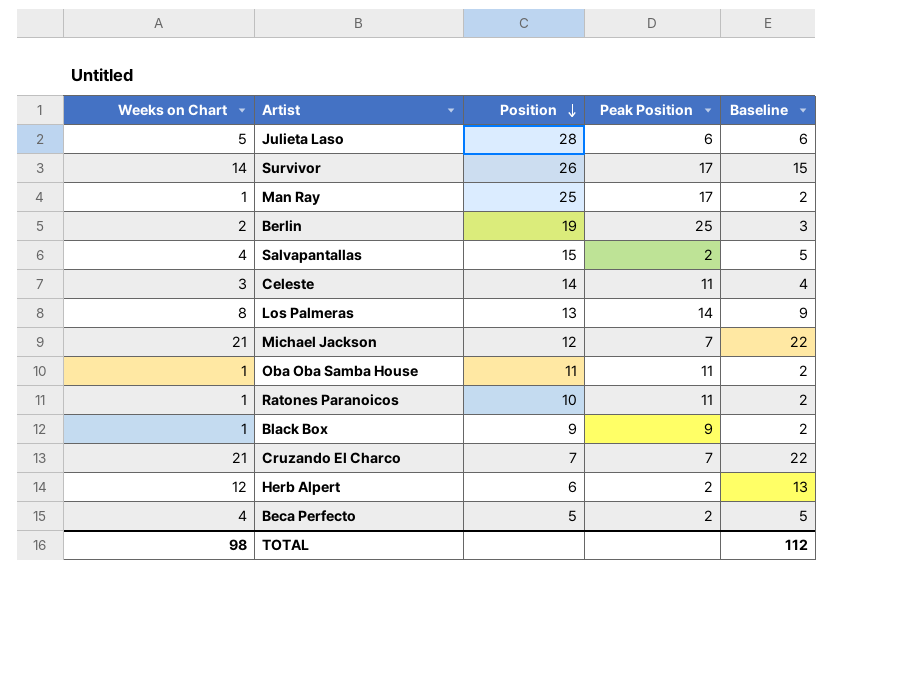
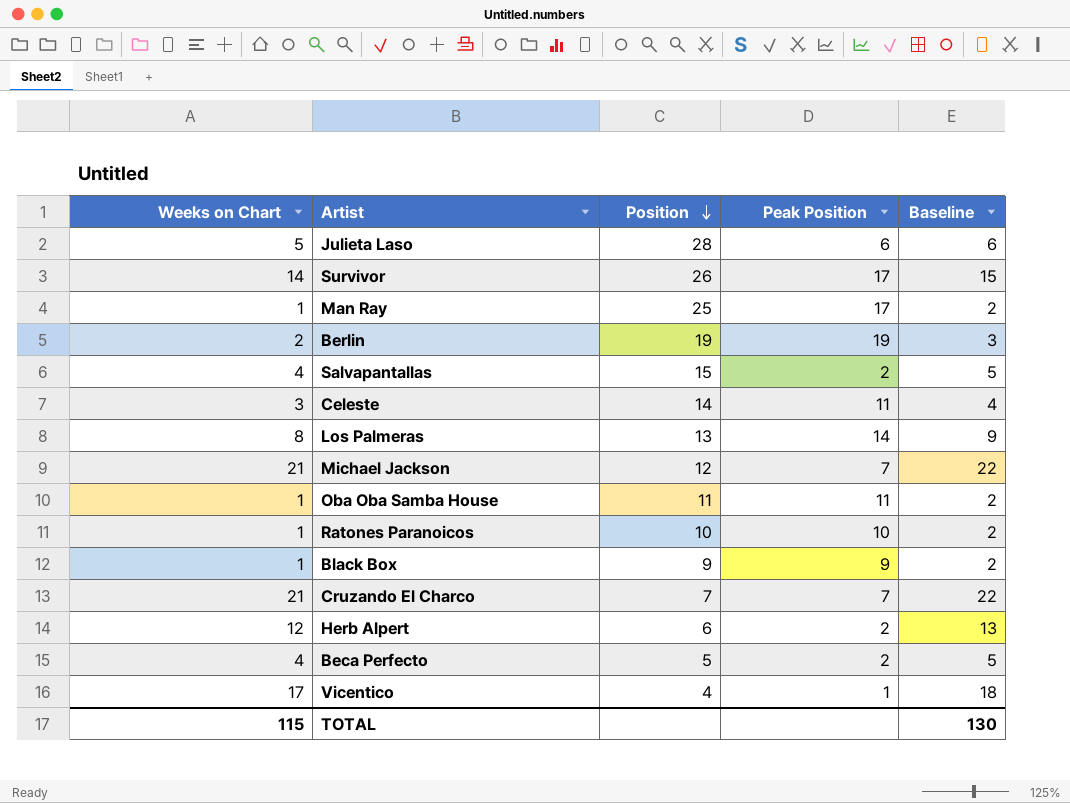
Berlin | Peak Position: 25 -> 19
Ratones Paranoicos | Peak Position: 11 -> 10
row Vicentico: none -> 17 | 4 | 1 | 18
TOTAL | Weeks on Chart: 98 -> 115
TOTAL | Baseline: 112 -> 130

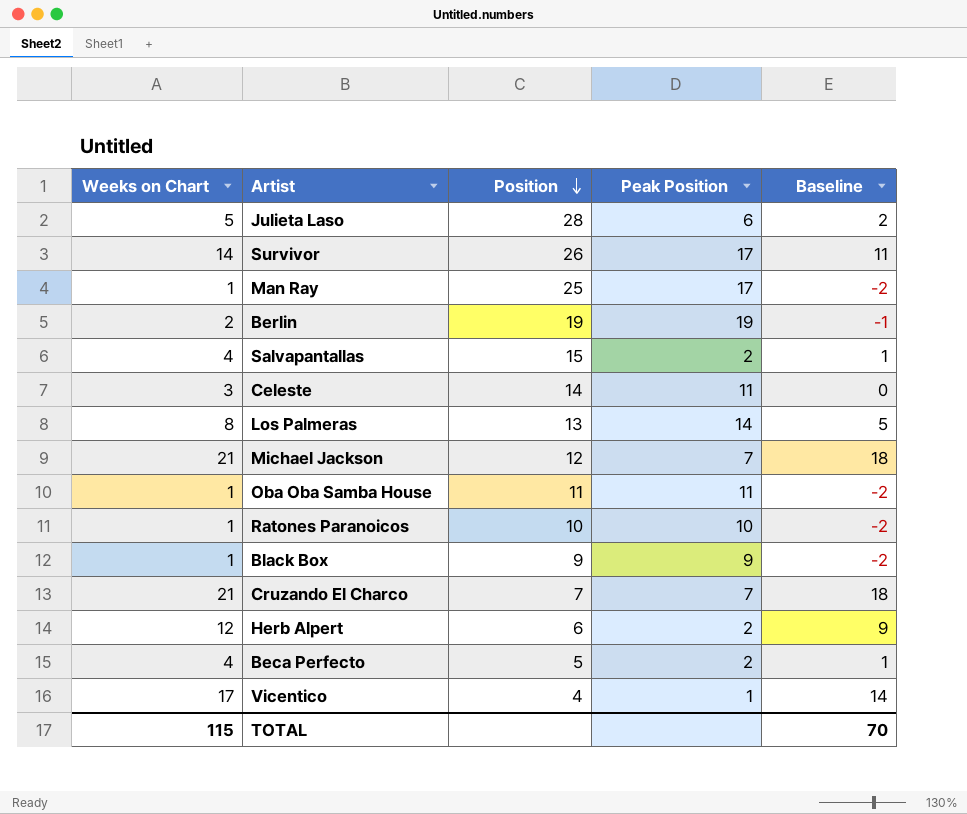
column Baseline | formula: [Weeks on Chart] + 1 -> [Weeks on Chart] - 3
TOTAL | Baseline: 130 -> 70

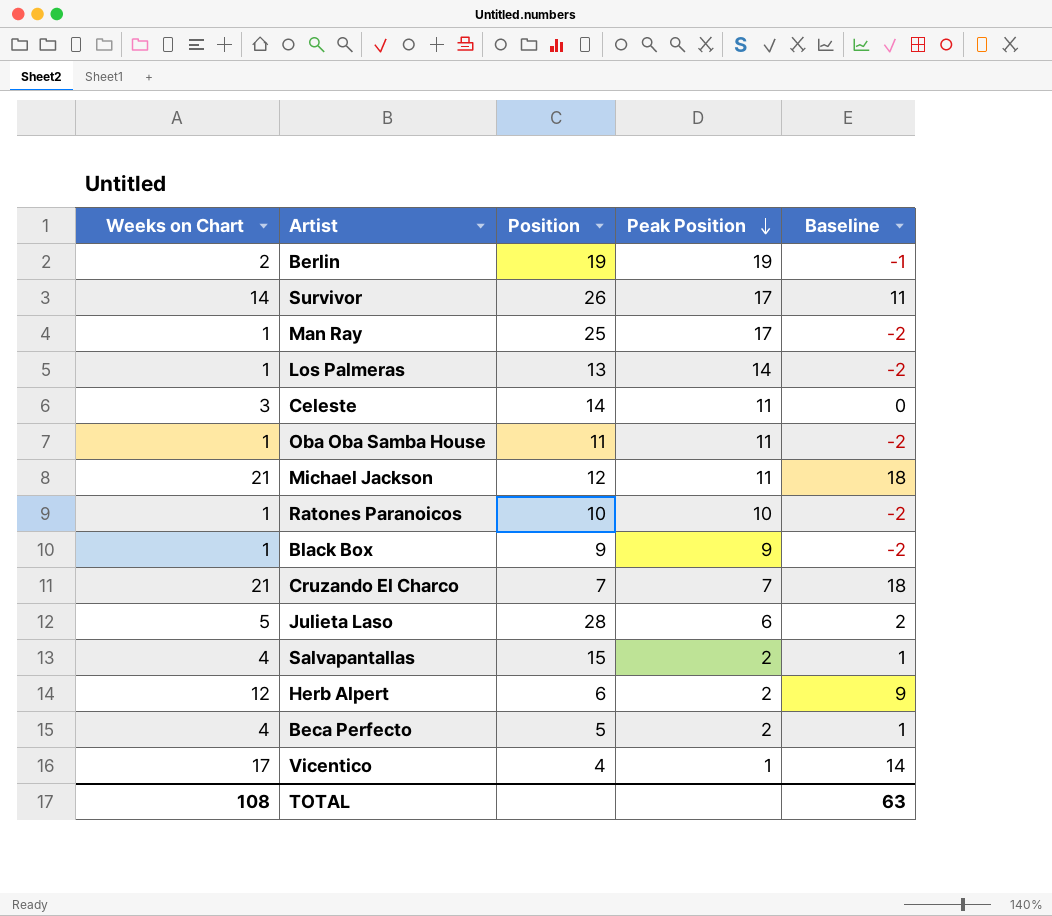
row order: Position descending -> Peak Position descending
Los Palmeras | Weeks on Chart: 8 -> 1
Los Palmeras | Baseline: 5 -> -2
Michael Jackson | Peak Position: 7 -> 11
TOTAL | Weeks on Chart: 115 -> 108
TOTAL | Baseline: 70 -> 63

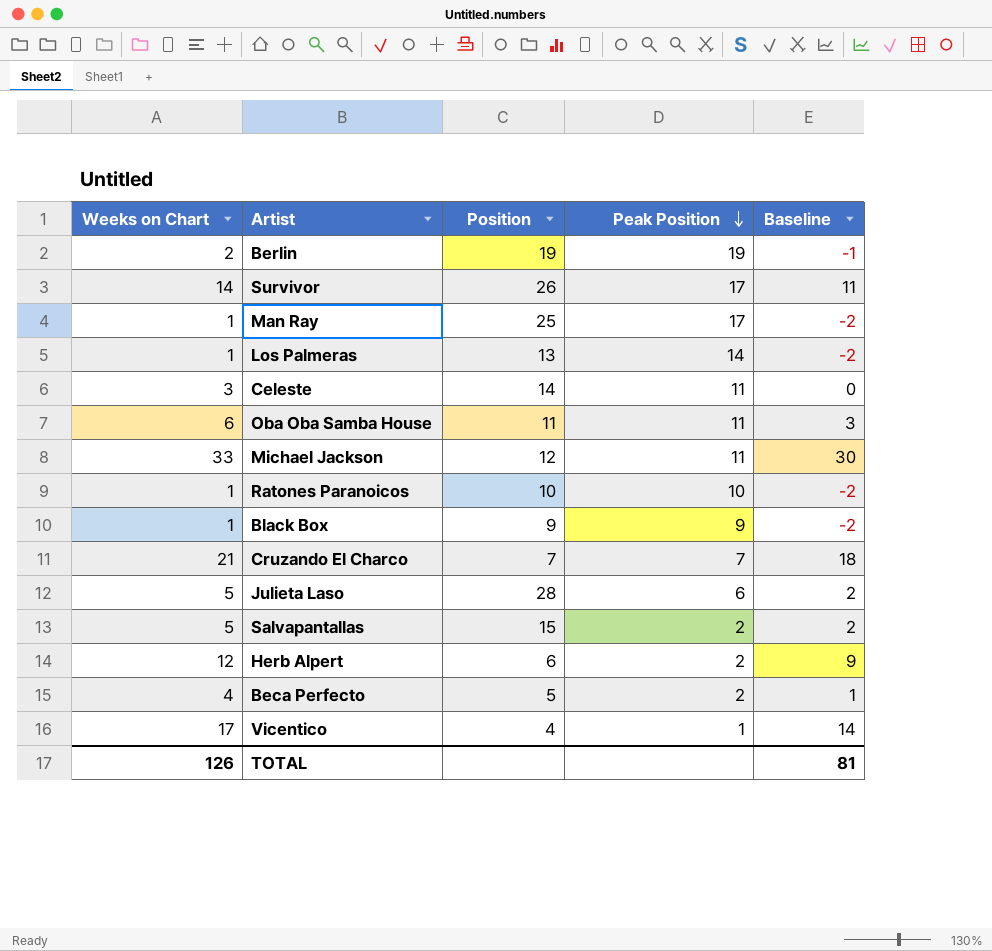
Oba Oba Samba House | Weeks on Chart: 1 -> 6
Oba Oba Samba House | Baseline: -2 -> 3
Michael Jackson | Weeks on Chart: 21 -> 33
Michael Jackson | Baseline: 18 -> 30
Salvapantallas | Weeks on Chart: 4 -> 5
Salvapantallas | Baseline: 1 -> 2
TOTAL | Weeks on Chart: 108 -> 126
TOTAL | Baseline: 63 -> 81

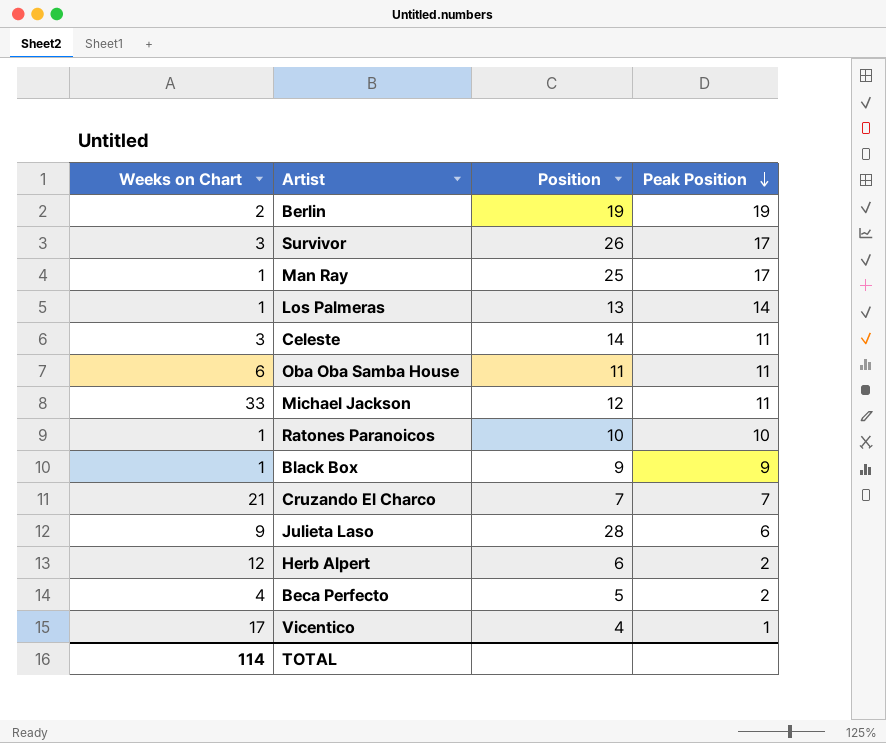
column Baseline | formula: [Weeks on Chart] - 3 -> none
row Salvapantallas: 5 | 15 | 2 | 2 -> none
Survivor | Weeks on Chart: 14 -> 3
Julieta Laso | Weeks on Chart: 5 -> 9
TOTAL | Weeks on Chart: 126 -> 114

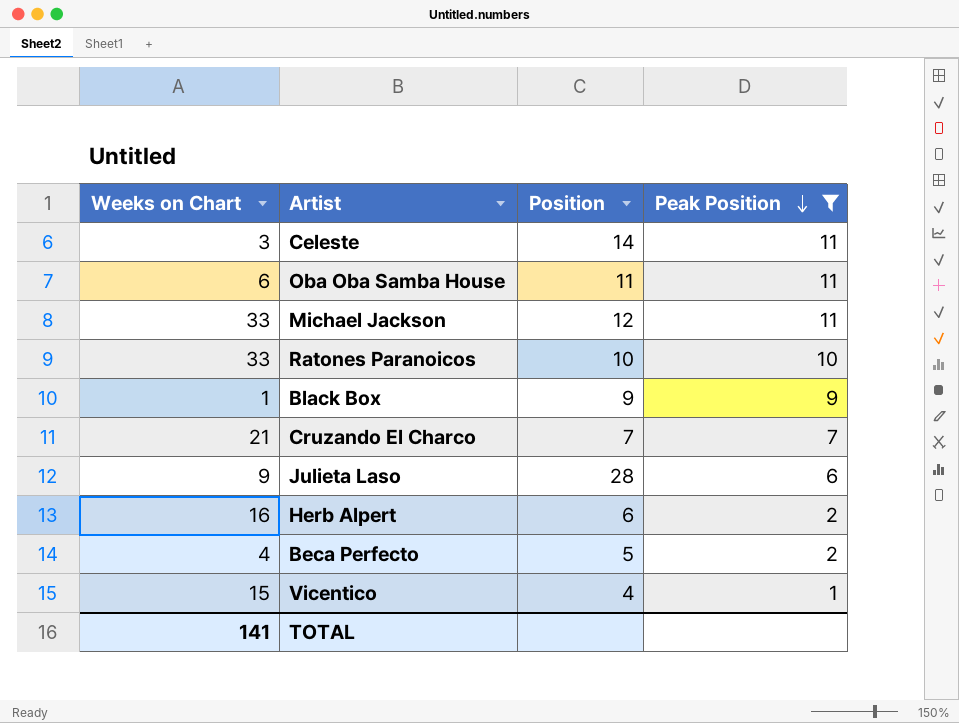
filter: none -> Peak Position <= 11
Ratones Paranoicos | Weeks on Chart: 1 -> 33
Herb Alpert | Weeks on Chart: 12 -> 16
Vicentico | Weeks on Chart: 17 -> 15
TOTAL | Weeks on Chart: 114 -> 141

